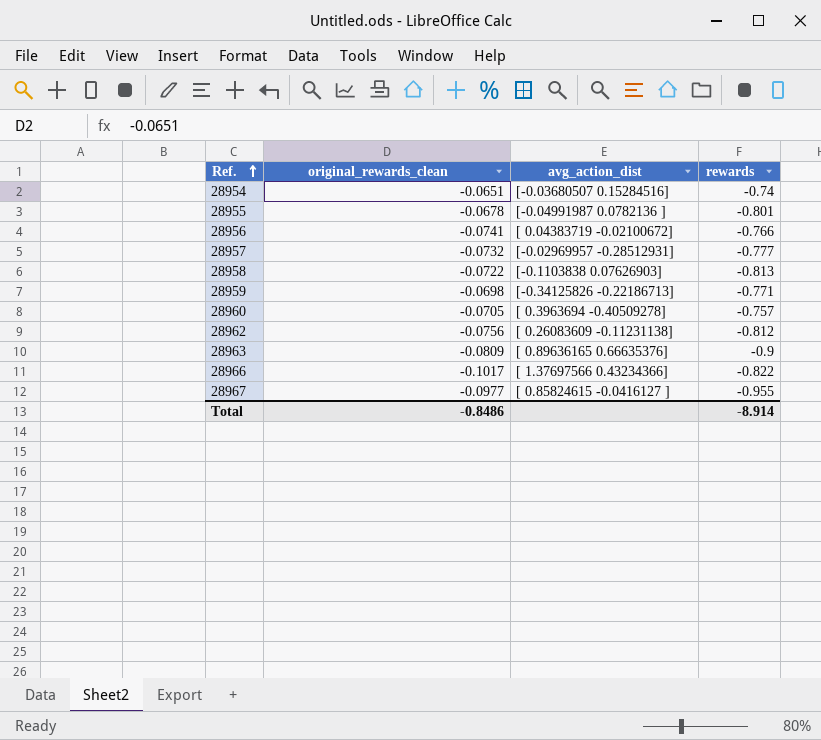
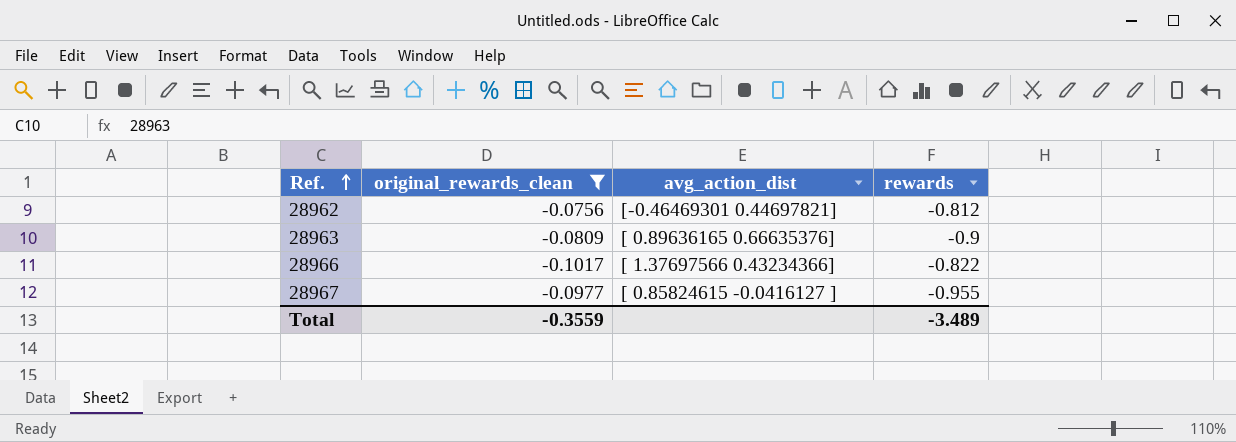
filter: none -> original_rewards_clean <= -0.0756
28962 | avg_action_dist: [ 0.26083609 -0.11231138] -> [-0.46469301 0.44697821]
Total | original_rewards_clean: -0.8486 -> -0.3559
Total | rewards: -8.914 -> -3.489

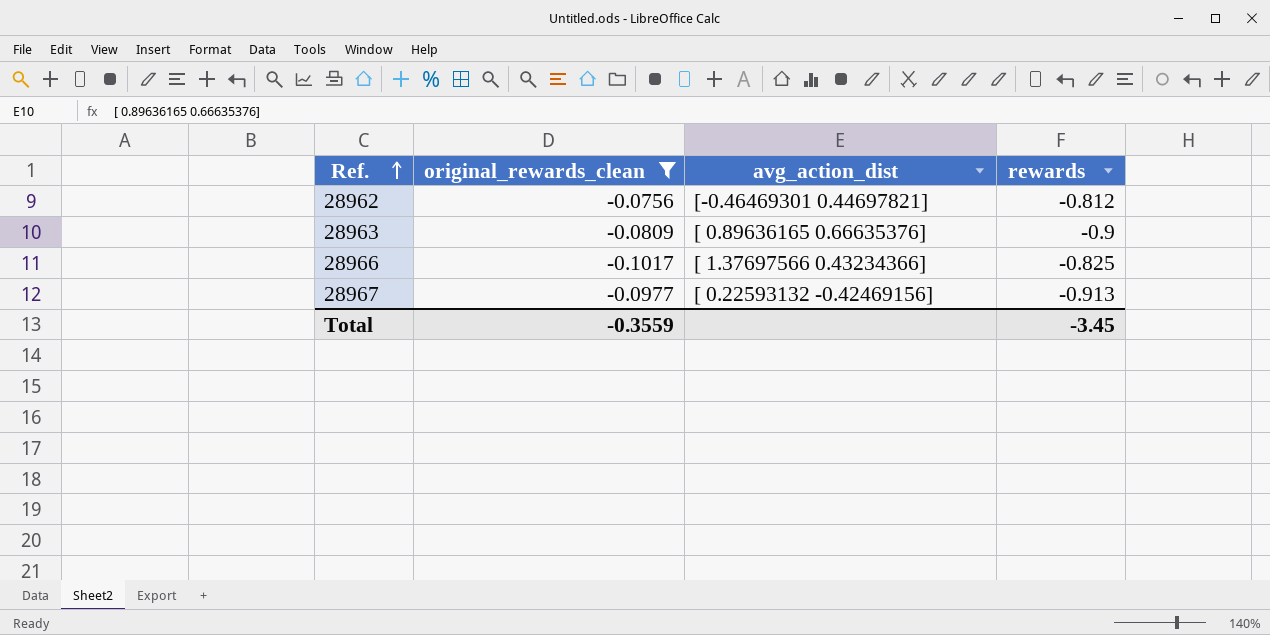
28966 | rewards: -0.822 -> -0.825
28967 | avg_action_dist: [ 0.85824615 -0.0416127 ] -> [ 0.22593132 -0.42469156]
28967 | rewards: -0.955 -> -0.913
Total | rewards: -3.489 -> -3.45

